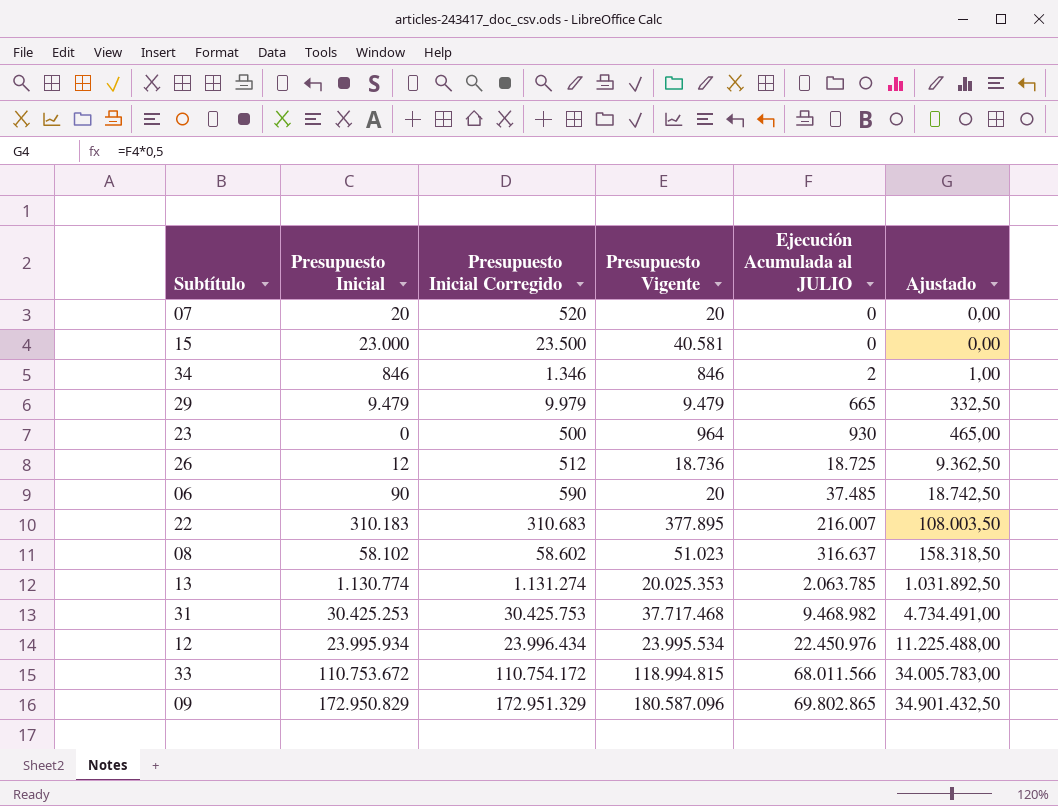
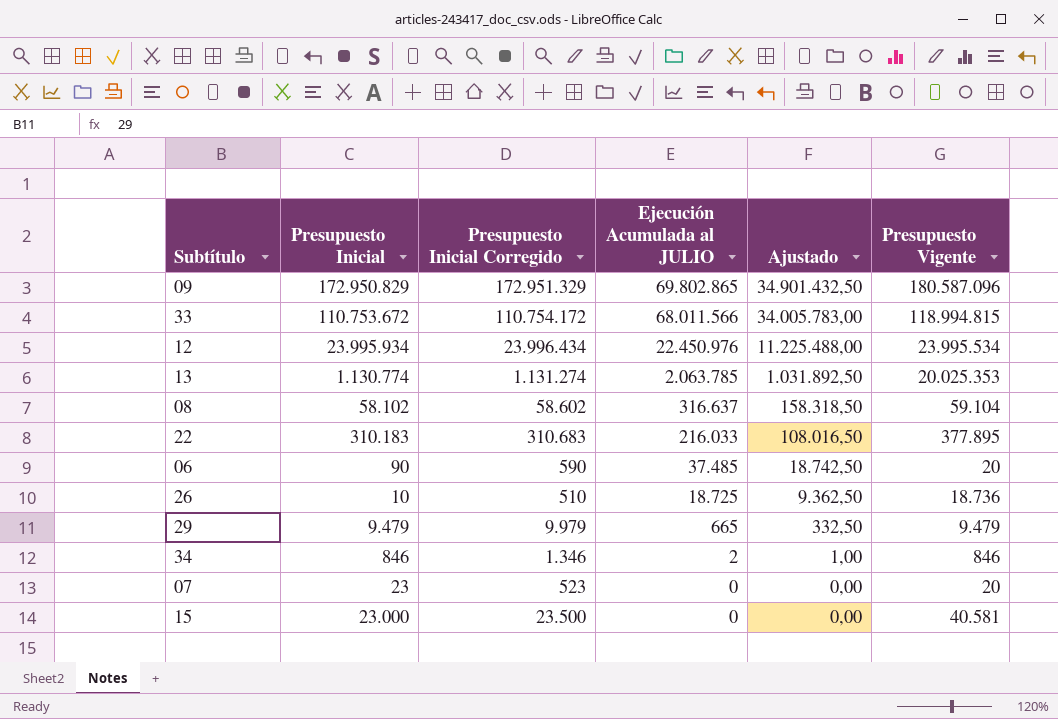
row order: Ejecución Acumulada al JULIO ascending -> Ejecución Acumulada al JULIO descending
column Presupuesto Vigente | position: 4 -> 6
row 23: 0 | 500 | 964 | 930 | 465,00 -> none
row 31: 30.425.253 | 30.425.753 | 37.717.468 | 9.468.982 | 4.734.491,00 -> none
08 | Presupuesto Vigente: 51.023 -> 59.104
22 | Ejecución Acumulada al JULIO: 216.007 -> 216.033
22 | Ajustado: 108.003,50 -> 108.016,50
26 | Presupuesto Inicial: 12 -> 10
26 | Presupuesto Inicial Corregido: 512 -> 510
07 | Presupuesto Inicial: 20 -> 23
07 | Presupuesto Inicial Corregido: 520 -> 523

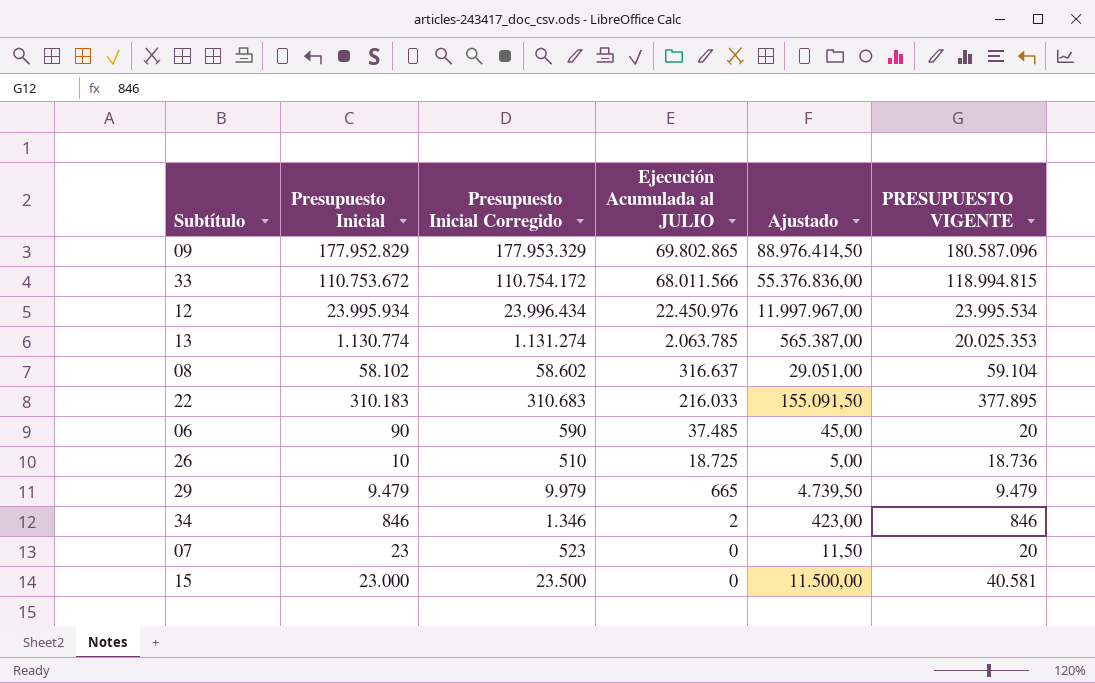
column Ajustado | formula: [Ejecución Acumulada al JULIO] * 0,5 -> [Presupuesto Inicial] * 0,5
column name: Presupuesto Vigente -> PRESUPUESTO VIGENTE
09 | Presupuesto Inicial: 172.950.829 -> 177.952.829
09 | Presupuesto Inicial Corregido: 172.951.329 -> 177.953.329

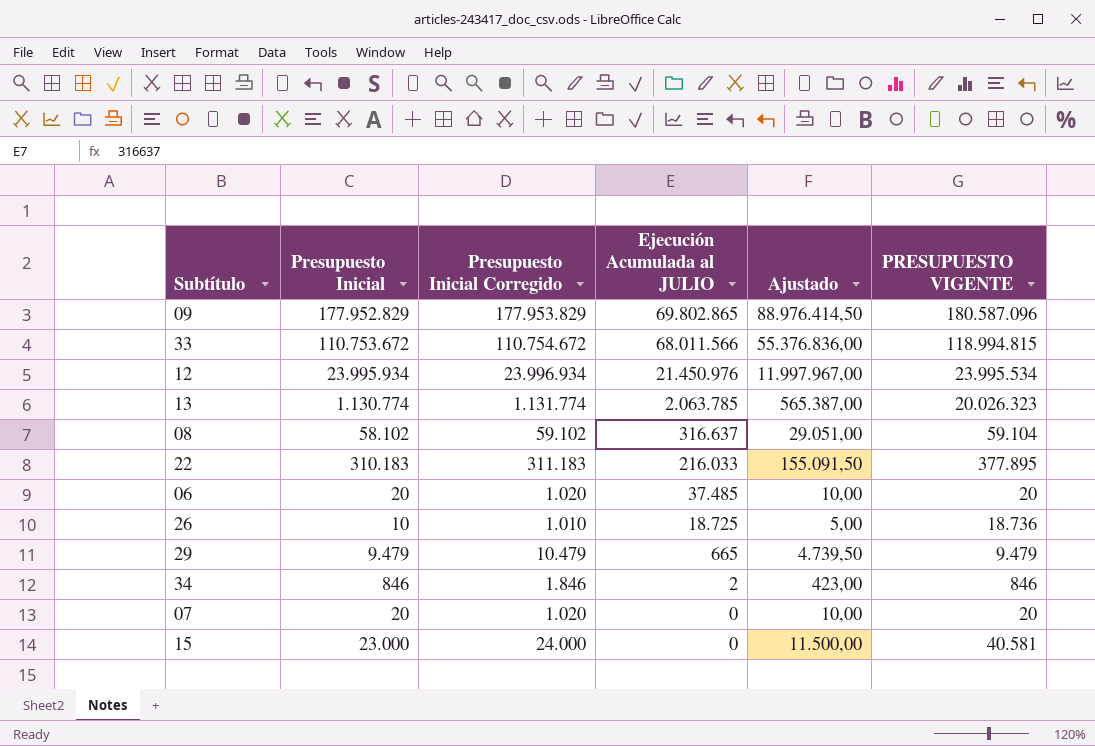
column Presupuesto Inicial Corregido | formula: [Presupuesto Inicial] + 500 -> [Presupuesto Inicial] + 1000
12 | Ejecución Acumulada al JULIO: 22.450.976 -> 21.450.976
13 | PRESUPUESTO VIGENTE: 20.025.353 -> 20.026.323
06 | Presupuesto Inicial: 90 -> 20
06 | Ajustado: 45,00 -> 10,00
07 | Presupuesto Inicial: 23 -> 20
07 | Ajustado: 11,50 -> 10,00

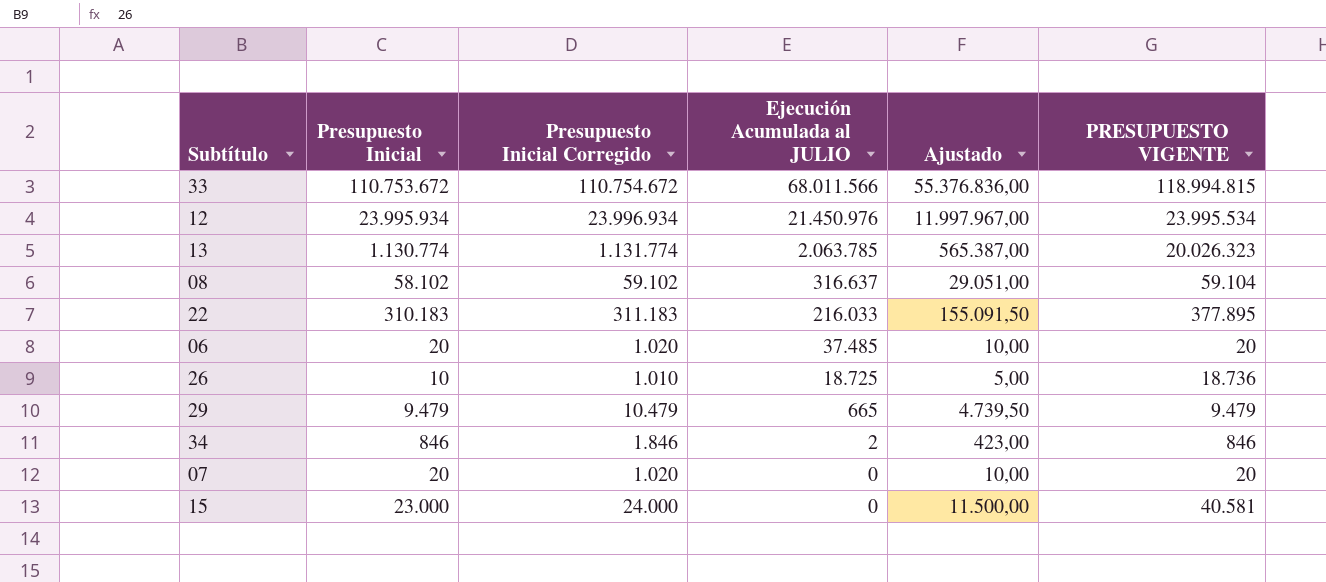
row 09: 177.952.829 | 177.953.829 | 69.802.865 | 88.976.414,50 | 180.587.096 -> none

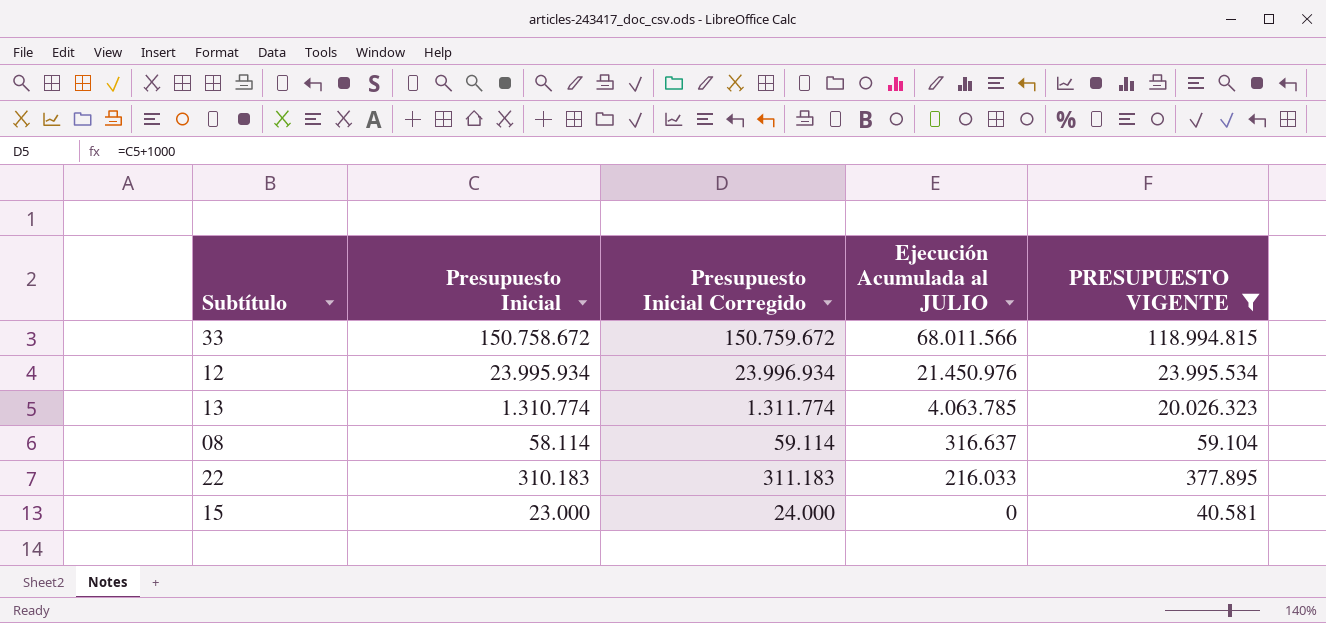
filter: none -> PRESUPUESTO VIGENTE >= 40.581
column Ajustado | formula: [Presupuesto Inicial] * 0,5 -> none
33 | Presupuesto Inicial: 110.753.672 -> 150.758.672
33 | Presupuesto Inicial Corregido: 110.754.672 -> 150.759.672
13 | Presupuesto Inicial: 1.130.774 -> 1.310.774
13 | Presupuesto Inicial Corregido: 1.131.774 -> 1.311.774
13 | Ejecución Acumulada al JULIO: 2.063.785 -> 4.063.785
08 | Presupuesto Inicial: 58.102 -> 58.114
08 | Presupuesto Inicial Corregido: 59.102 -> 59.114

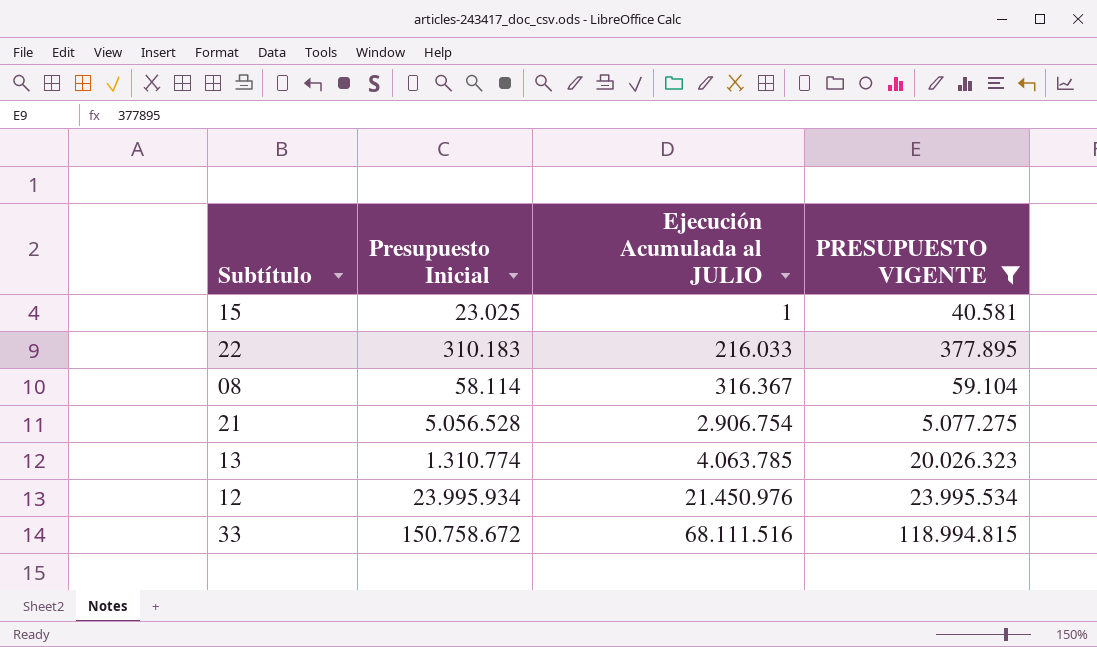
row order: Ejecución Acumulada al JULIO descending -> Ejecución Acumulada al JULIO ascending
column Presupuesto Inicial Corregido | formula: [Presupuesto Inicial] + 1000 -> none
15 | Presupuesto Inicial: 23.000 -> 23.025
15 | Ejecución Acumulada al JULIO: 0 -> 1
08 | Ejecución Acumulada al JULIO: 316.637 -> 316.367
row 21: none -> 5.056.528 | 2.906.754 | 5.077.275
33 | Ejecución Acumulada al JULIO: 68.011.566 -> 68.111.516

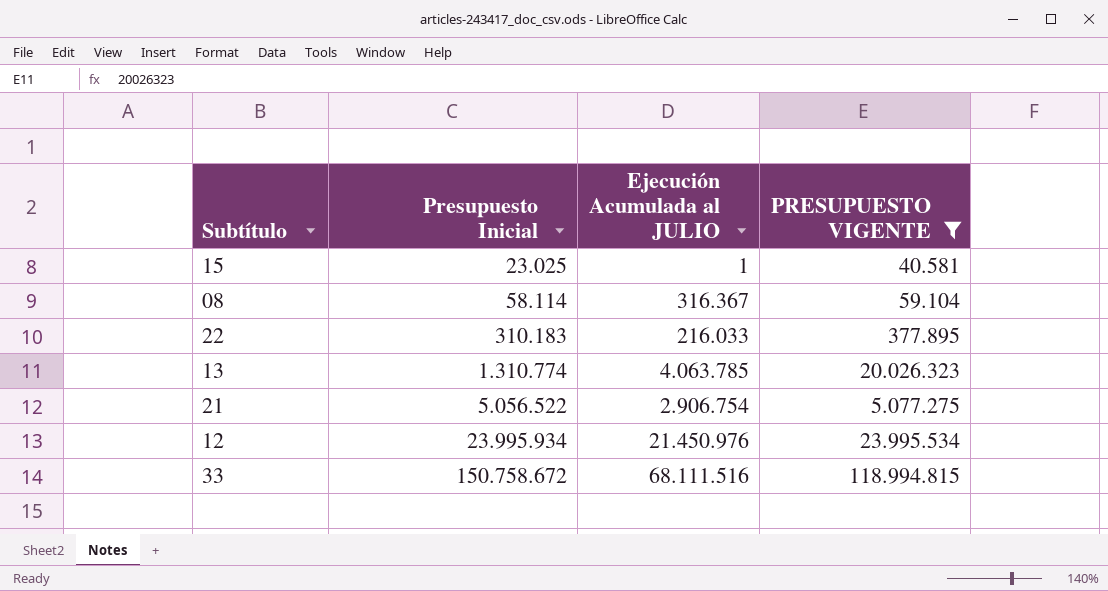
row order: Ejecución Acumulada al JULIO ascending -> Presupuesto Inicial ascending
21 | Presupuesto Inicial: 5.056.528 -> 5.056.522

